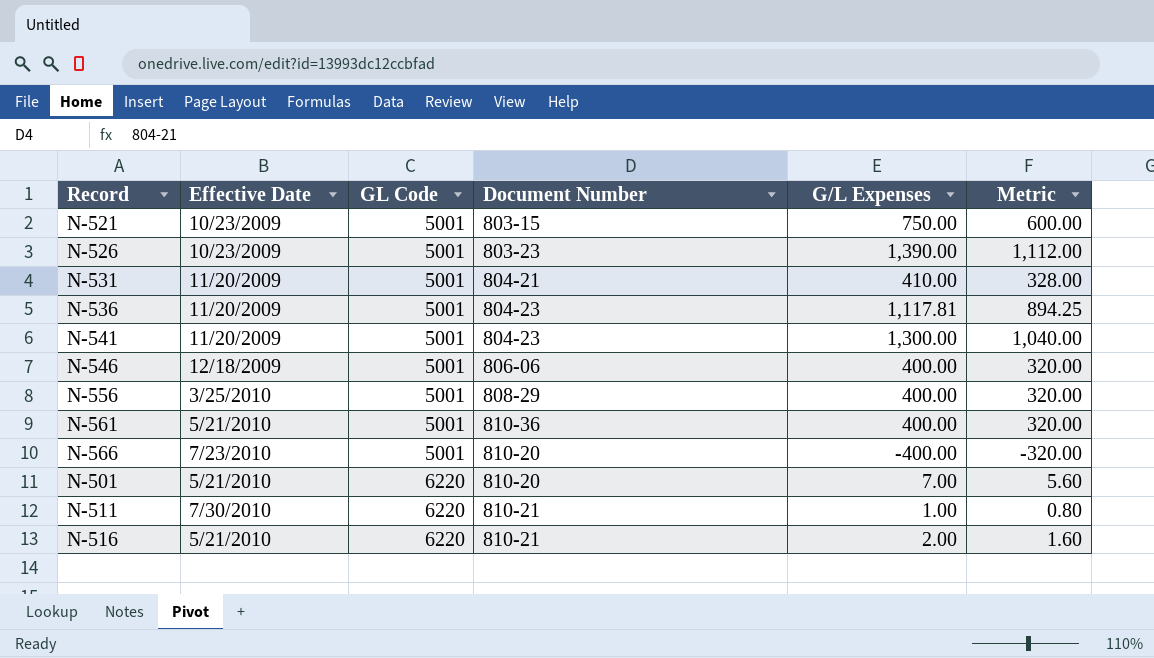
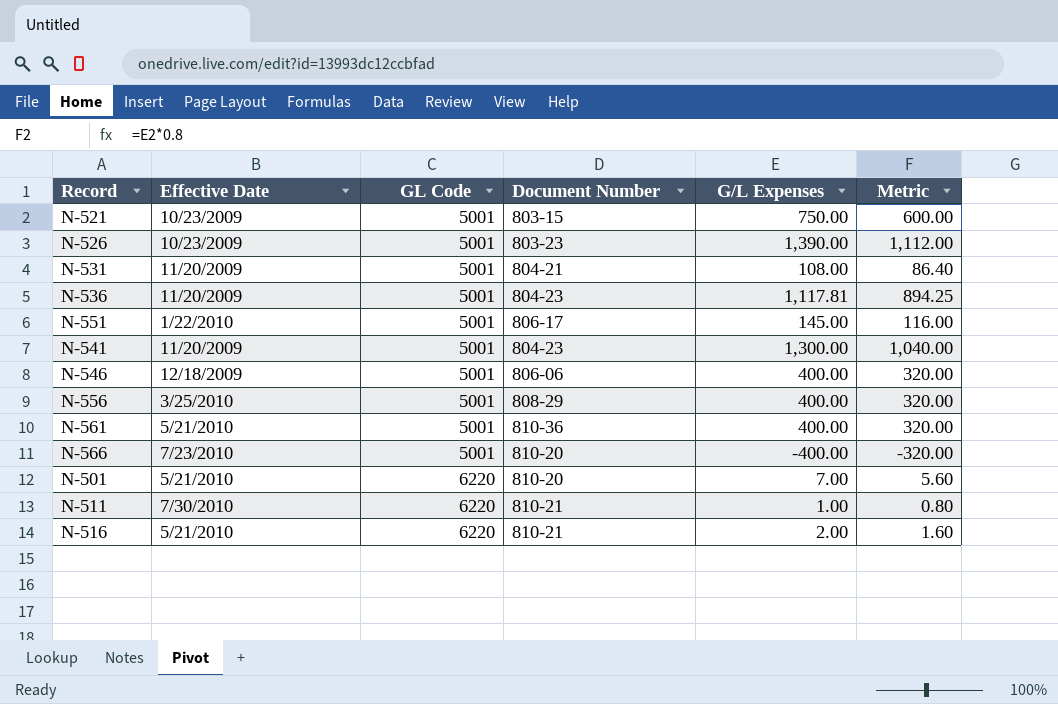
N-531 | G/L Expenses: 410.00 -> 108.00
N-531 | Metric: 328.00 -> 86.40
row N-551: none -> 1/22/2010 | 5001 | 806-17 | 145.00 | 116.00

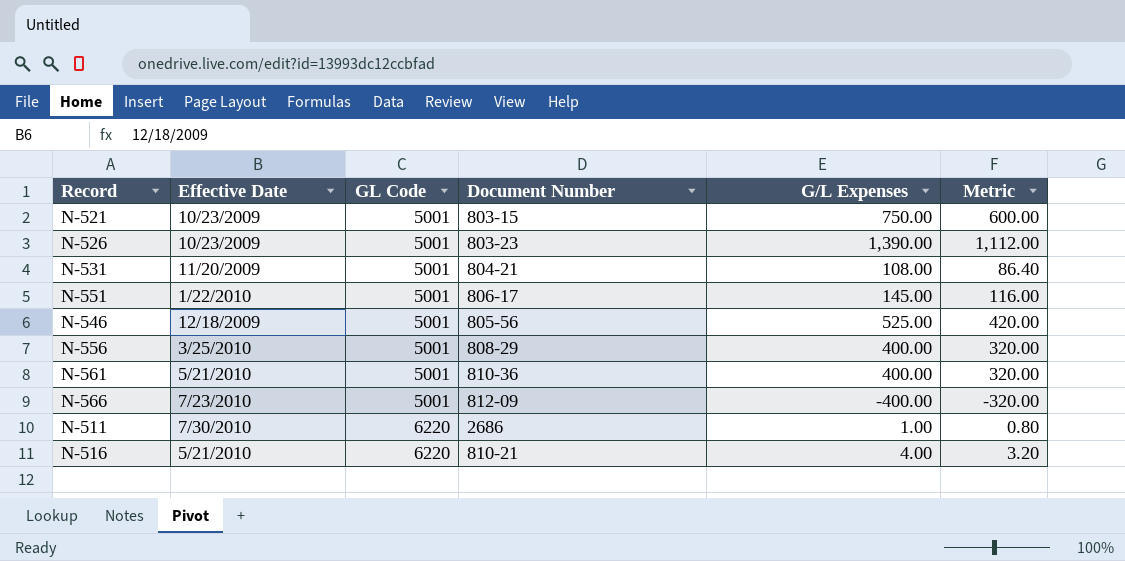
row N-536: 11/20/2009 | 5001 | 804-23 | 1,117.81 | 894.25 -> none
row N-541: 11/20/2009 | 5001 | 804-23 | 1,300.00 | 1,040.00 -> none
row N-501: 5/21/2010 | 6220 | 810-20 | 7.00 | 5.60 -> none
N-546 | Document Number: 806-06 -> 805-56
N-546 | G/L Expenses: 400.00 -> 525.00
N-546 | Metric: 320.00 -> 420.00
N-566 | Document Number: 810-20 -> 812-09
N-511 | Document Number: 810-21 -> 2686
N-516 | G/L Expenses: 2.00 -> 4.00
N-516 | Metric: 1.60 -> 3.20

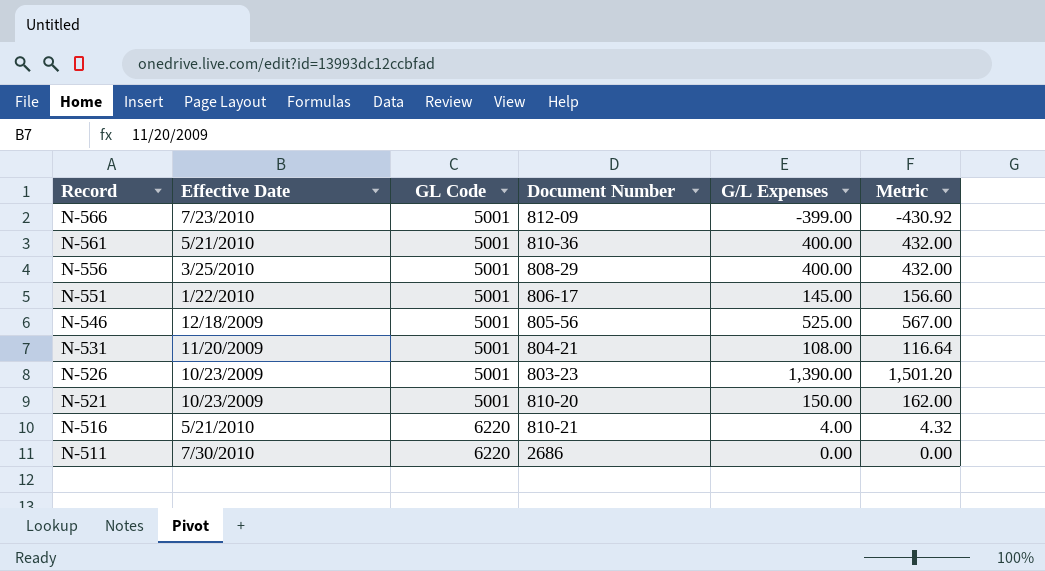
row order: GL Code ascending -> Record descending
column Metric | formula: [G/L Expenses] * 0.8 -> [G/L Expenses] * 1.08
N-566 | G/L Expenses: -400.00 -> -399.00
N-521 | Document Number: 803-15 -> 810-20
N-521 | G/L Expenses: 750.00 -> 150.00
N-511 | G/L Expenses: 1.00 -> 0.00

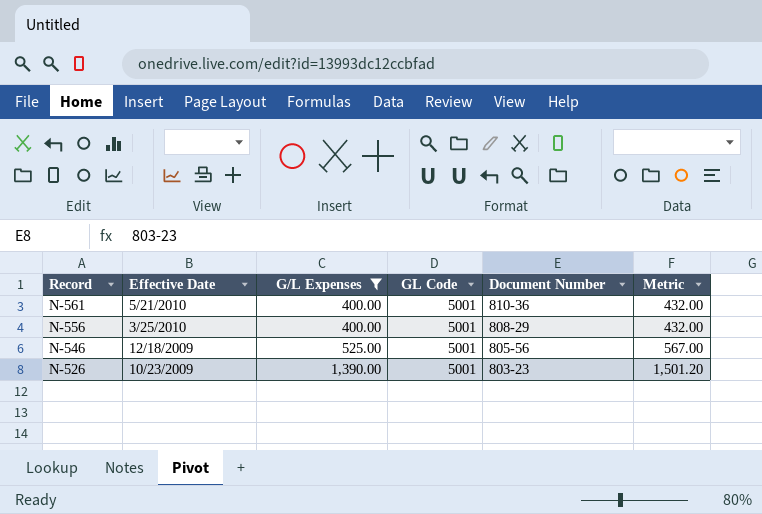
filter: none -> G/L Expenses >= 400.00
column G/L Expenses | position: 5 -> 3

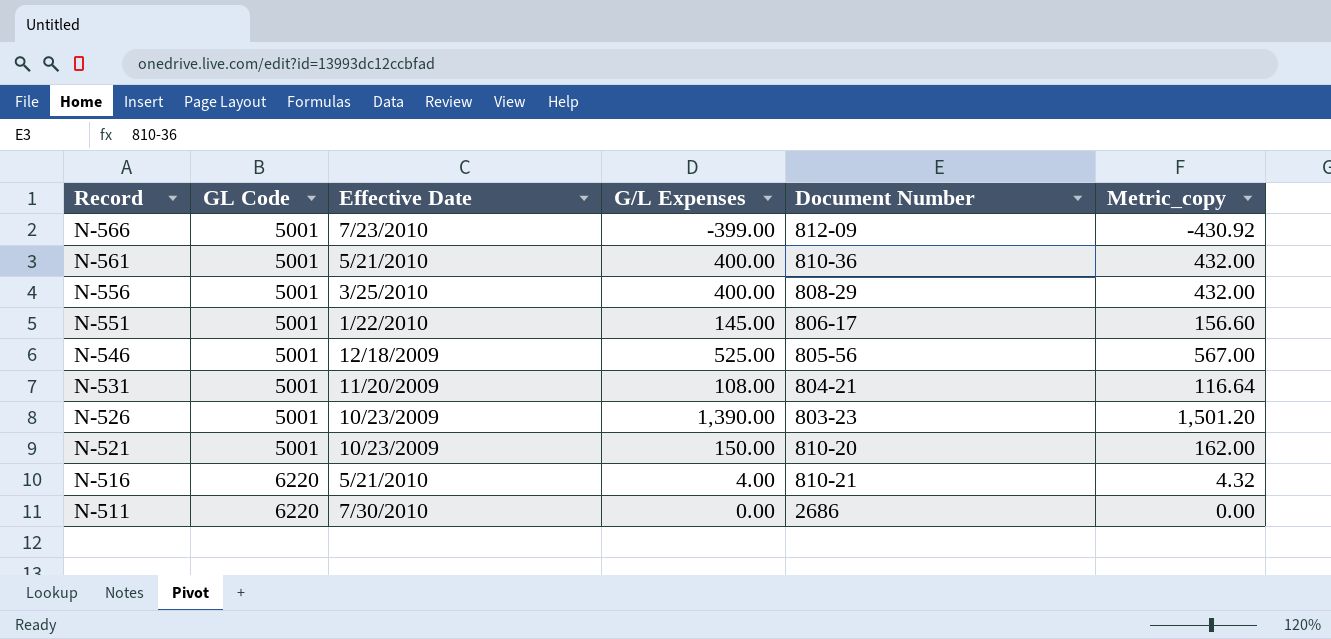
filter: G/L Expenses >= 400.00 -> none
column GL Code | position: 4 -> 2
column name: Metric -> Metric_copy

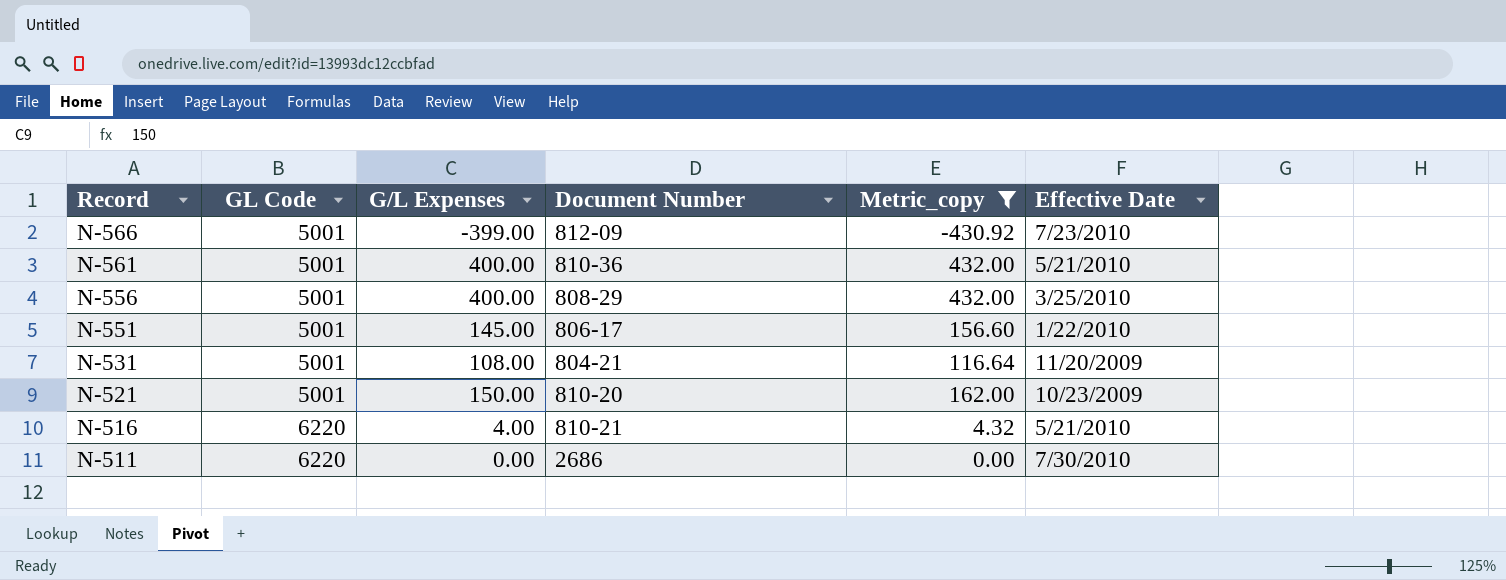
filter: none -> Metric_copy <= 432.00
column Effective Date | position: 3 -> 6

